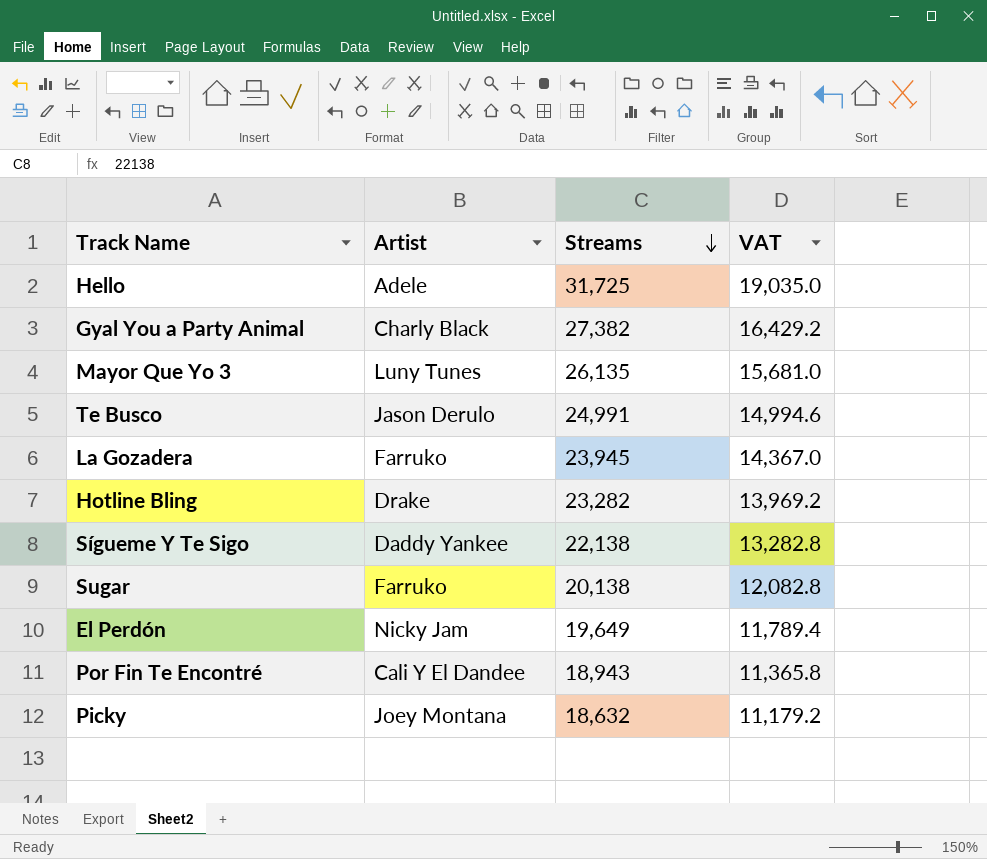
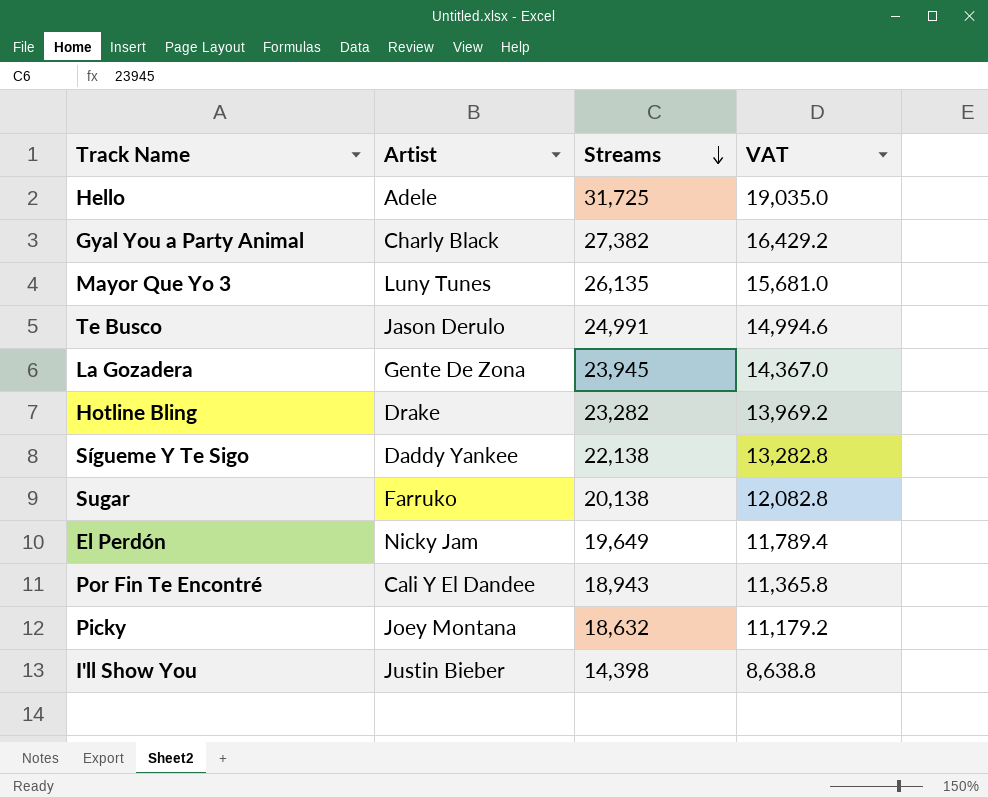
La Gozadera | Artist: Farruko -> Gente De Zona
row I'll Show You: none -> Justin Bieber | 14,398 | 8,638.8

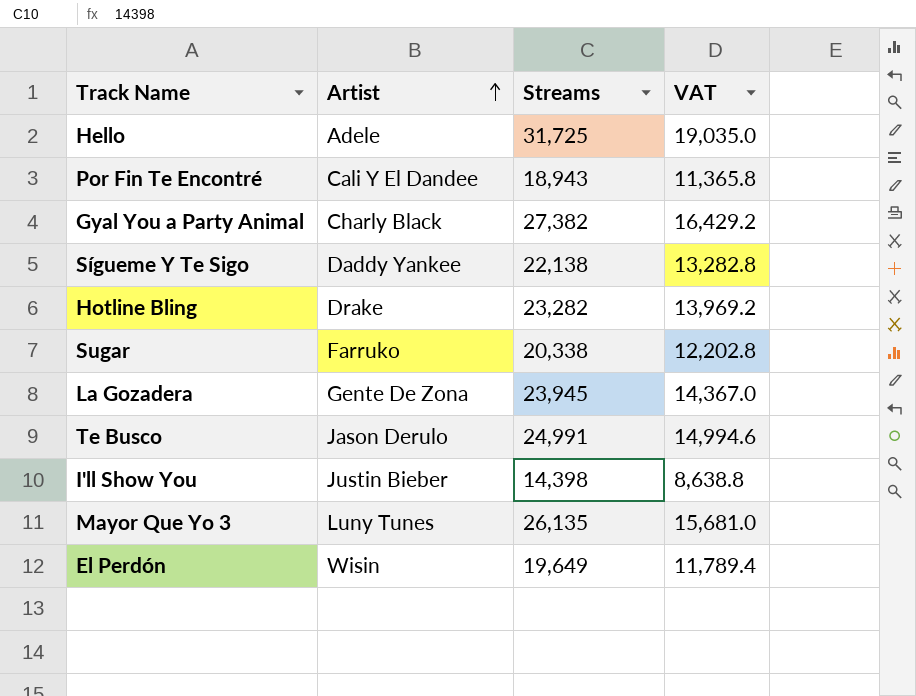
row order: Streams descending -> Artist ascending
row Picky: Joey Montana | 18,632 | 11,179.2 -> none
Sugar | Streams: 20,138 -> 20,338
Sugar | VAT: 12,082.8 -> 12,202.8
El Perdón | Artist: Nicky Jam -> Wisin

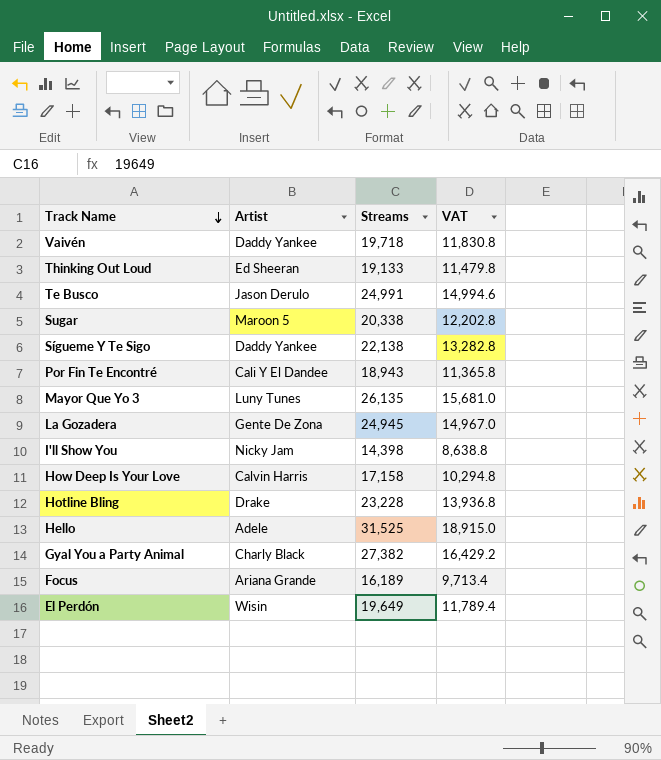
row order: Artist ascending -> Track Name descending
row Vaivén: none -> Daddy Yankee | 19,718 | 11,830.8
row Thinking Out Loud: none -> Ed Sheeran | 19,133 | 11,479.8
Sugar | Artist: Farruko -> Maroon 5
La Gozadera | Streams: 23,945 -> 24,945
La Gozadera | VAT: 14,367.0 -> 14,967.0
I'll Show You | Artist: Justin Bieber -> Nicky Jam
row How Deep Is Your Love: none -> Calvin Harris | 17,158 | 10,294.8
Hotline Bling | Streams: 23,282 -> 23,228
Hotline Bling | VAT: 13,969.2 -> 13,936.8
Hello | Streams: 31,725 -> 31,525
Hello | VAT: 19,035.0 -> 18,915.0
row Focus: none -> Ariana Grande | 16,189 | 9,713.4

